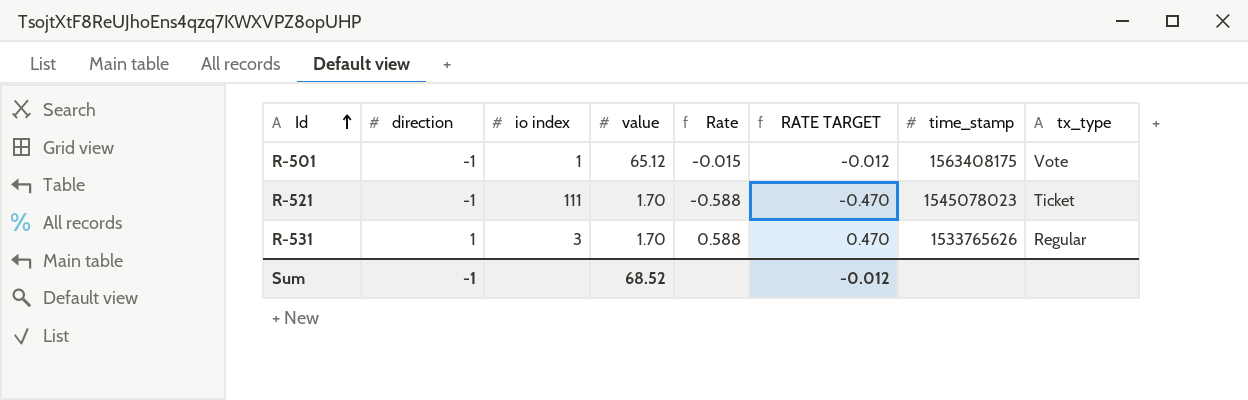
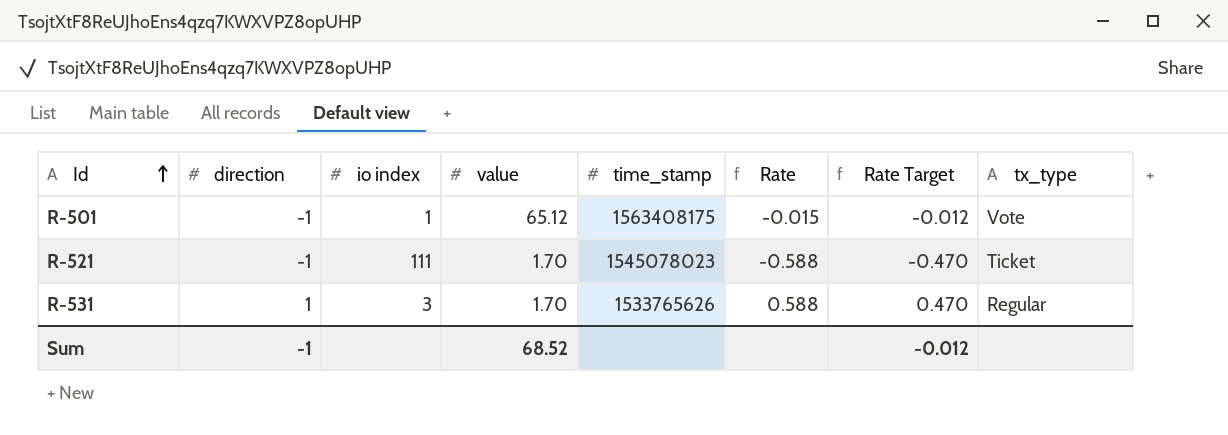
column time_stamp | position: 7 -> 5
column name: RATE TARGET -> Rate Target

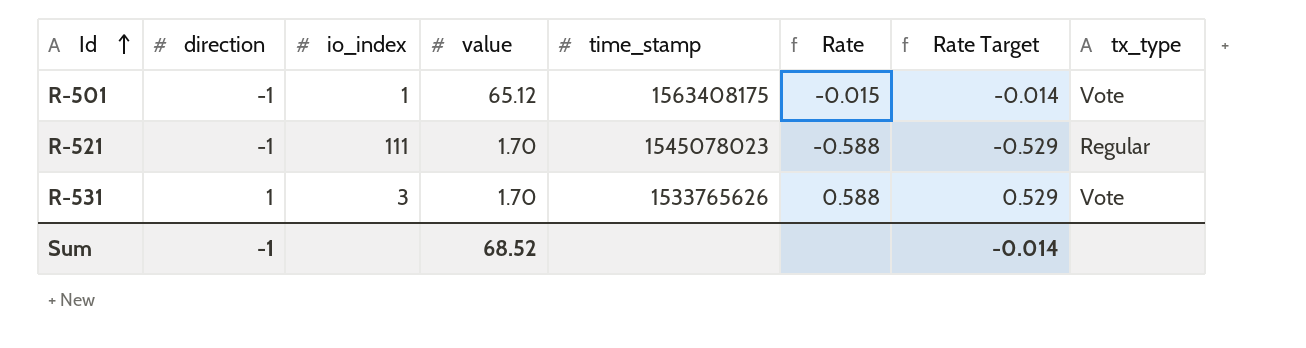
column name: io index -> io_index
column Rate Target | formula: [Rate] * 0.8 -> [Rate] * 0.9
R-521 | tx_type: Ticket -> Regular
R-531 | tx_type: Regular -> Vote
Sum | Rate Target: -0.012 -> -0.014

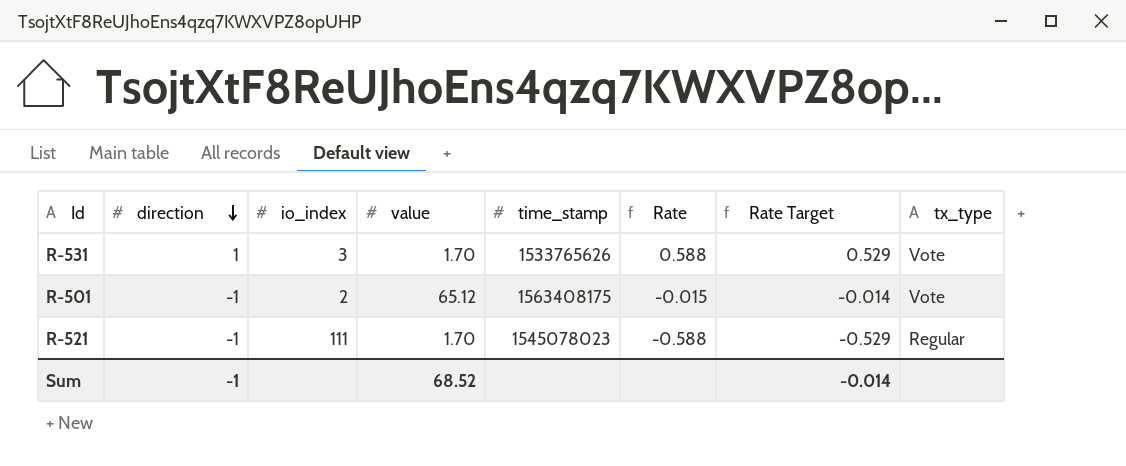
row order: Id ascending -> direction descending
R-501 | io_index: 1 -> 2

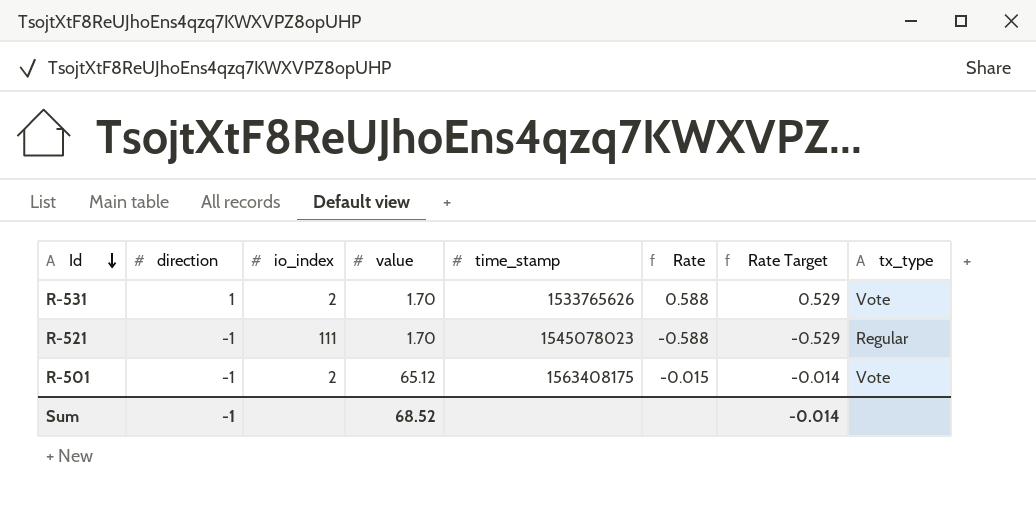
row order: direction descending -> Id descending
R-531 | io_index: 3 -> 2

